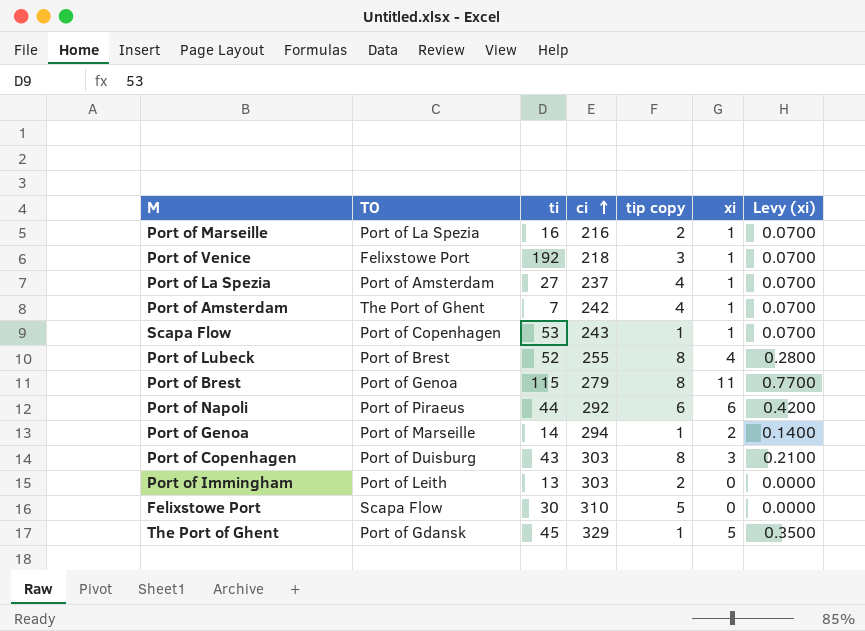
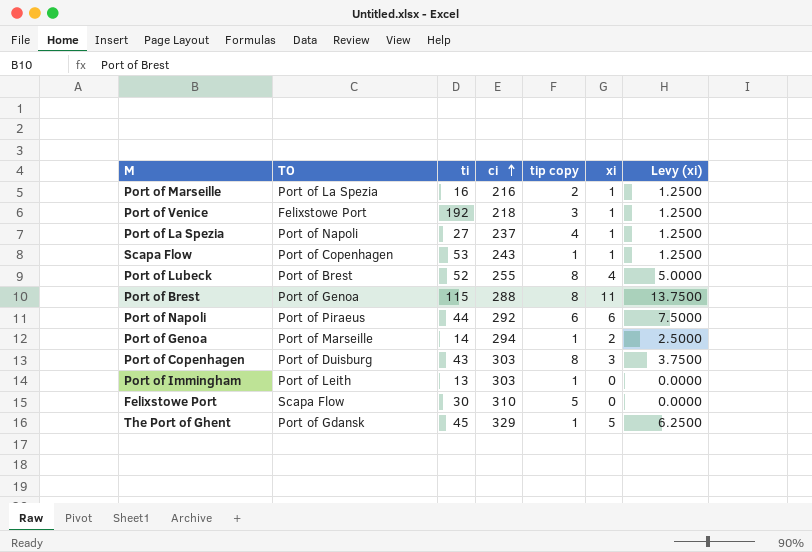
column Levy (xi) | formula: [xi] * 0.07 -> [xi] * 1.25
row Port of Amsterdam: The Port of Ghent | 7 | 242 | 4 | 1 | 0.0700 -> none
Port of La Spezia | TO: Port of Amsterdam -> Port of Napoli
Port of Brest | ci: 279 -> 288
Port of Immingham | tip copy: 2 -> 1

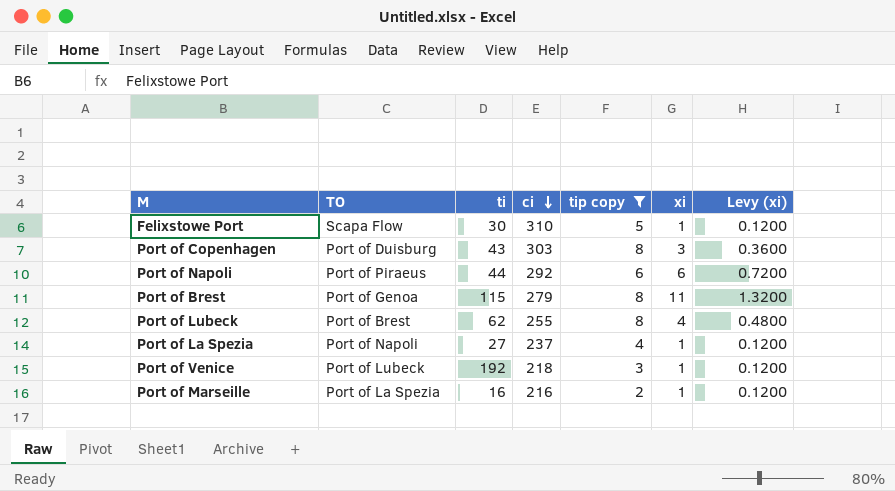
filter: none -> tip copy != 1
row order: ci ascending -> ci descending
column Levy (xi) | formula: [xi] * 1.25 -> [xi] * 0.12
Felixstowe Port | xi: 0 -> 1
Port of Brest | ci: 288 -> 279
Port of Lubeck | ti: 52 -> 62
Port of Venice | TO: Felixstowe Port -> Port of Lubeck

